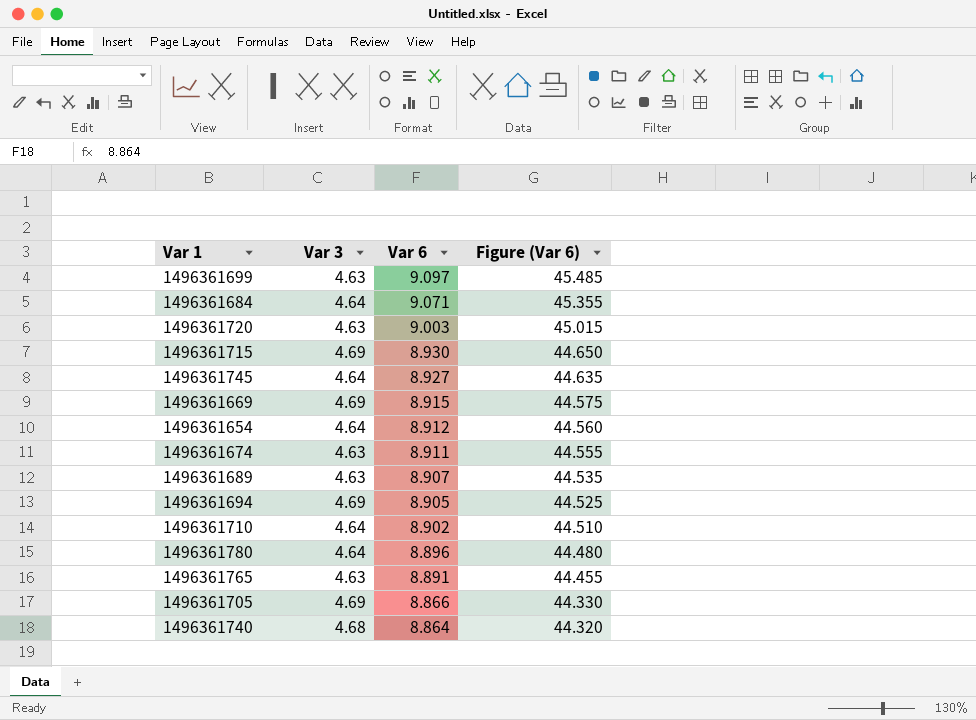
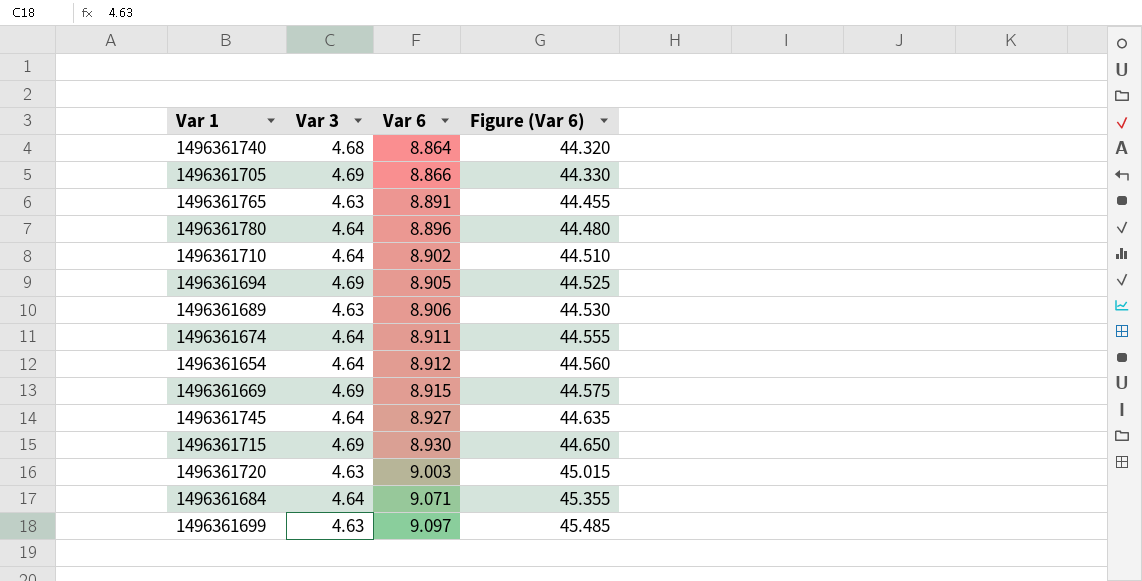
row order: Var 6 descending -> Var 6 ascending
1496361689 | Var 6: 8.907 -> 8.906
1496361689 | Figure (Var 6): 44.535 -> 44.530
1496361674 | Var 3: 4.63 -> 4.64

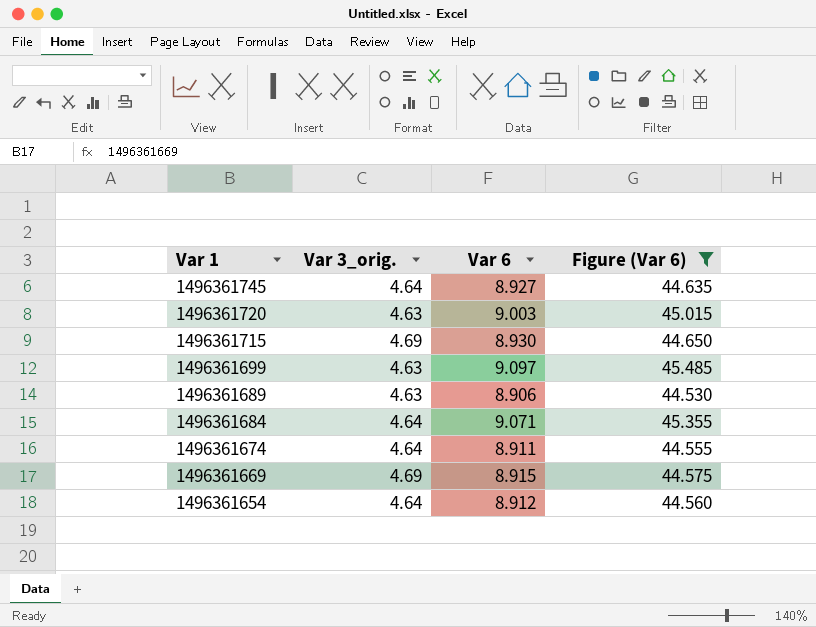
filter: none -> Figure (Var 6) >= 44.530
row order: Var 6 ascending -> Var 1 descending
column name: Var 3 -> Var 3_orig.

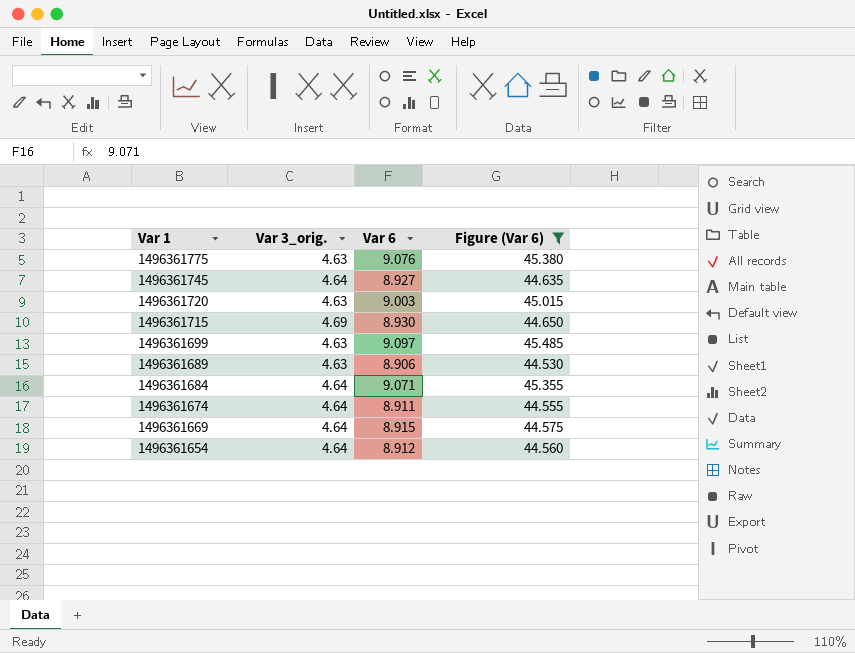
row 1496361775: none -> 4.63 | 9.076 | 45.380
1496361669 | Var 3_orig.: 4.69 -> 4.64

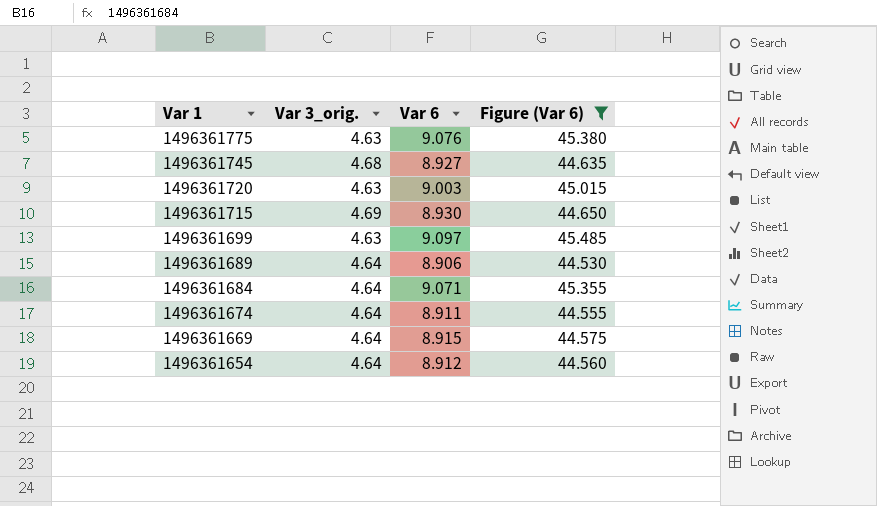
1496361745 | Var 3_orig.: 4.64 -> 4.68
1496361689 | Var 3_orig.: 4.63 -> 4.64

